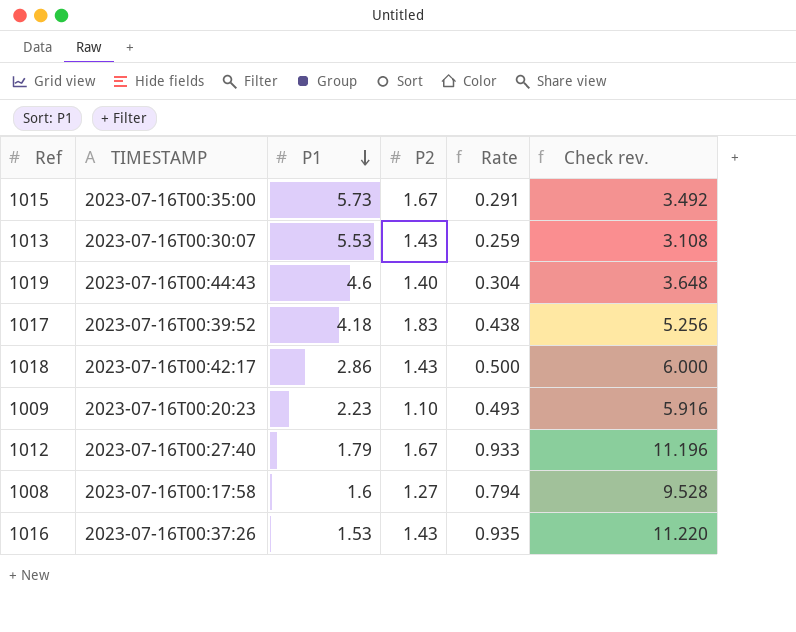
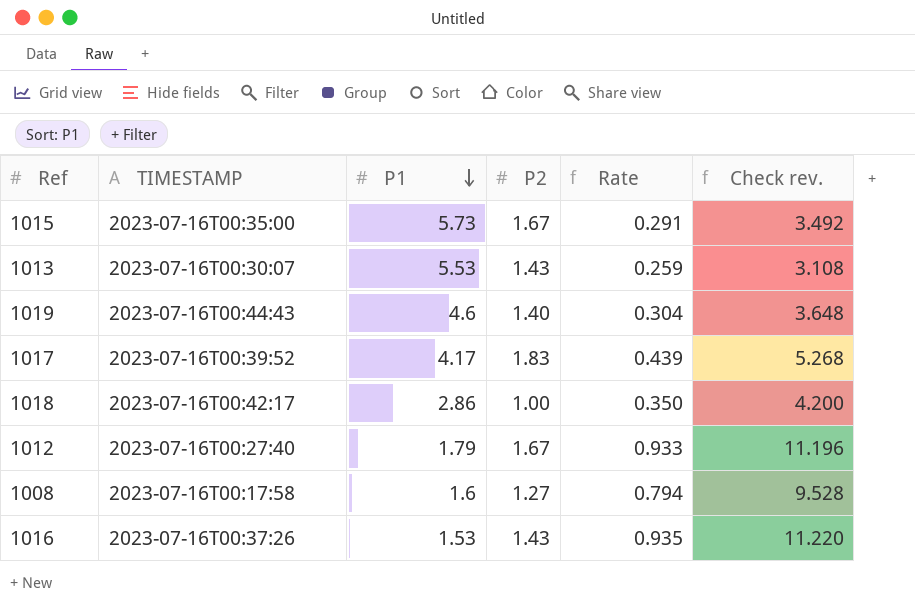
row 1009: 2023-07-16T00:20:23 | 2.23 | 1.10 | 0.493 | 5.916 -> none
1017 | P1: 4.18 -> 4.17
1017 | Rate: 0.438 -> 0.439
1017 | Check rev.: 5.256 -> 5.268
1018 | P2: 1.43 -> 1.00
1018 | Rate: 0.500 -> 0.350
1018 | Check rev.: 6.000 -> 4.200

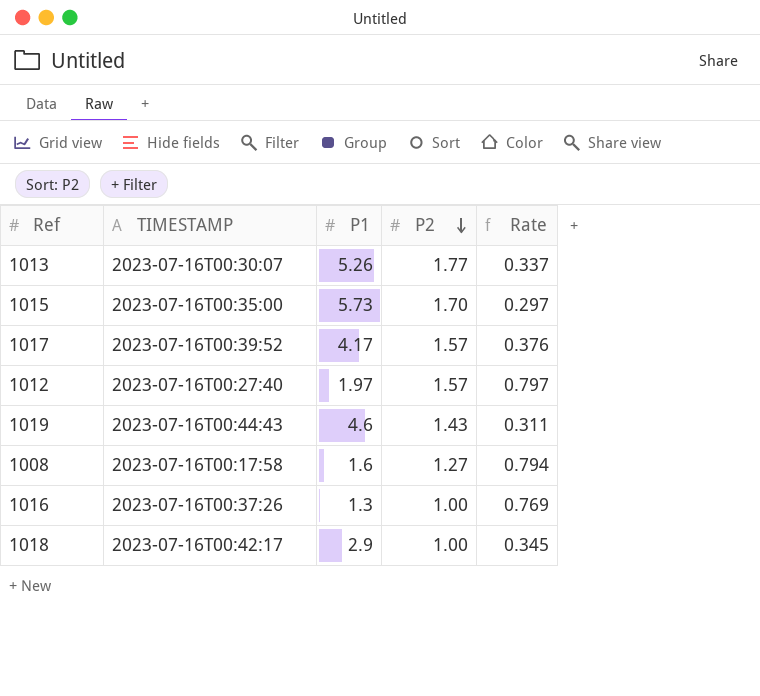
row order: P1 descending -> P2 descending
column Check rev. | formula: [Rate] * 12 -> none
1013 | P1: 5.53 -> 5.26
1013 | P2: 1.43 -> 1.77
1013 | Rate: 0.259 -> 0.337
1015 | P2: 1.67 -> 1.70
1015 | Rate: 0.291 -> 0.297
1017 | P2: 1.83 -> 1.57
1017 | Rate: 0.439 -> 0.376
1012 | P1: 1.79 -> 1.97
1012 | P2: 1.67 -> 1.57
1012 | Rate: 0.933 -> 0.797
1019 | P2: 1.40 -> 1.43
1019 | Rate: 0.304 -> 0.311
1016 | P1: 1.53 -> 1.3
1016 | P2: 1.43 -> 1.00
1016 | Rate: 0.935 -> 0.769
1018 | P1: 2.86 -> 2.9
1018 | Rate: 0.350 -> 0.345

